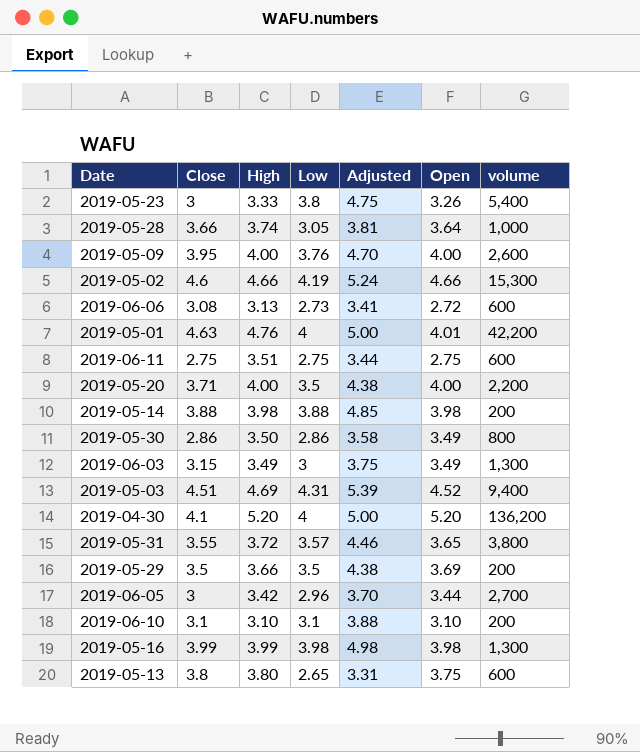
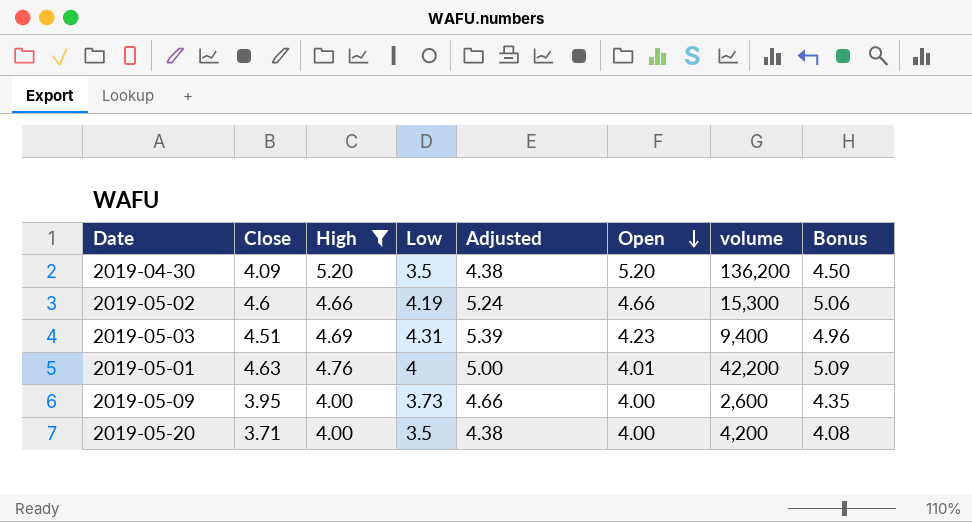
filter: none -> High >= 4.00
row order: none -> Open descending
column Bonus | formula: none -> [Close] * 1.1
2019-04-30 | Close: 4.1 -> 4.09
2019-04-30 | Low: 4 -> 3.5
2019-04-30 | Adjusted: 5.00 -> 4.38
2019-05-03 | Open: 4.52 -> 4.23
2019-05-09 | Low: 3.76 -> 3.73
2019-05-09 | Adjusted: 4.70 -> 4.66
2019-05-20 | volume: 2,200 -> 4,200

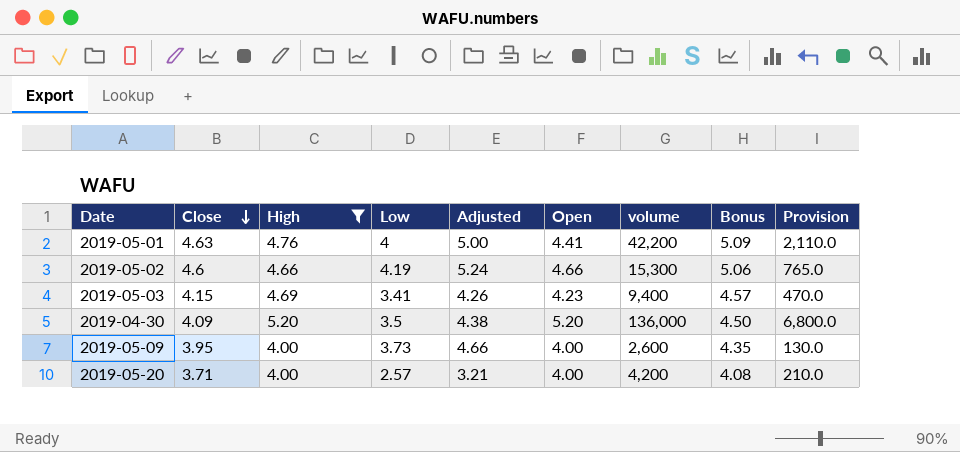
row order: Open descending -> Close descending
column Provision | formula: none -> [volume] * 0.05
2019-05-01 | Open: 4.01 -> 4.41
2019-05-03 | Close: 4.51 -> 4.15
2019-05-03 | Low: 4.31 -> 3.41
2019-05-03 | Adjusted: 5.39 -> 4.26
2019-05-03 | Bonus: 4.96 -> 4.57
2019-04-30 | volume: 136,200 -> 136,000
2019-05-20 | Low: 3.5 -> 2.57
2019-05-20 | Adjusted: 4.38 -> 3.21

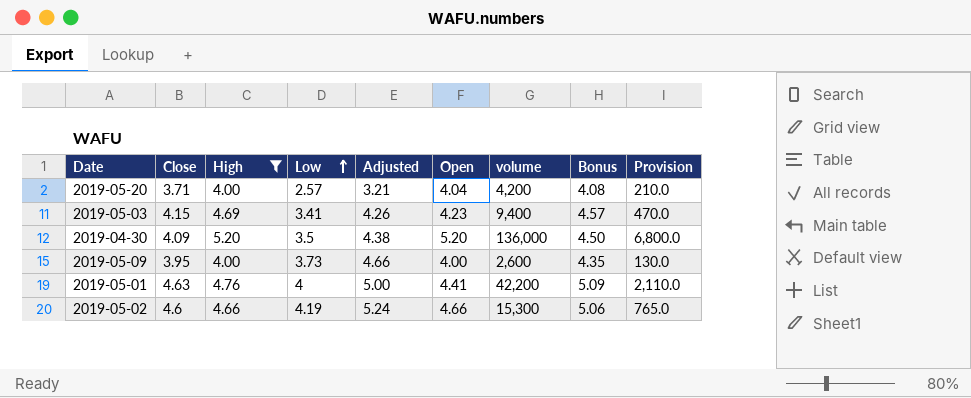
row order: Close descending -> Low ascending
2019-05-20 | Open: 4.00 -> 4.04

